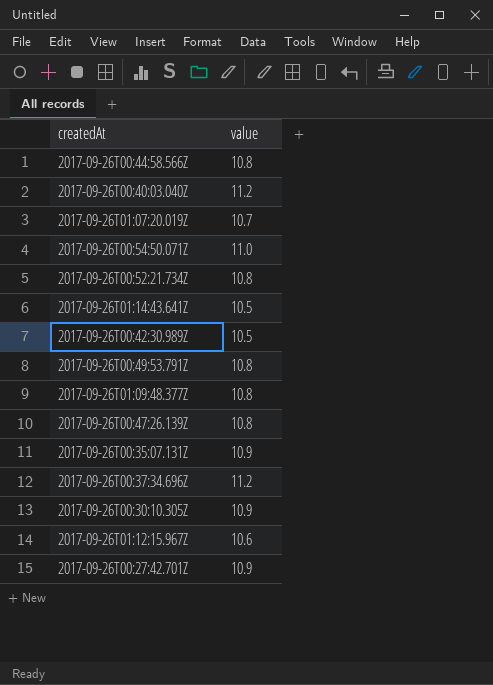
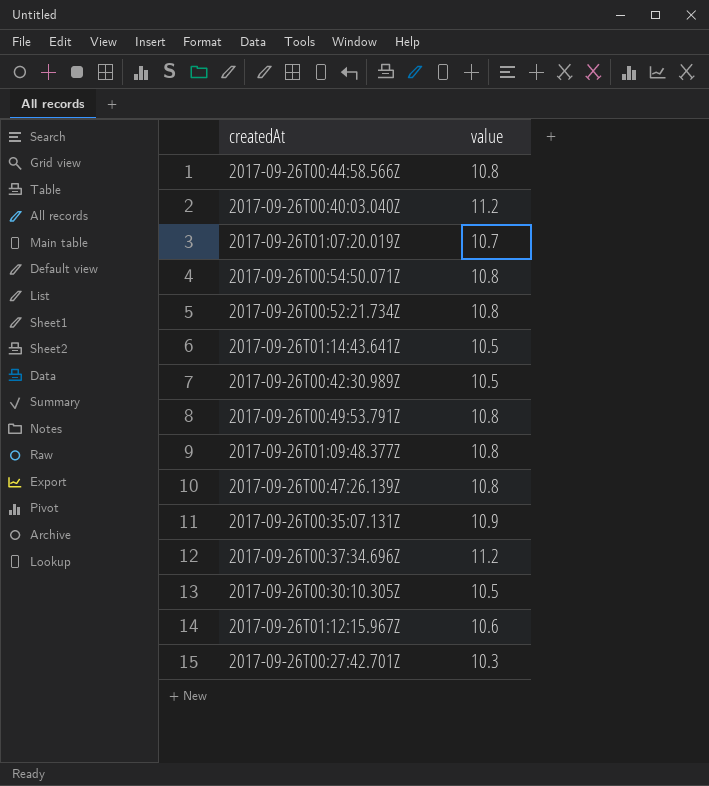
2017-09-26T00:54:50.071Z | value: 11.0 -> 10.8
2017-09-26T00:30:10.305Z | value: 10.9 -> 10.5
2017-09-26T00:27:42.701Z | value: 10.9 -> 10.3

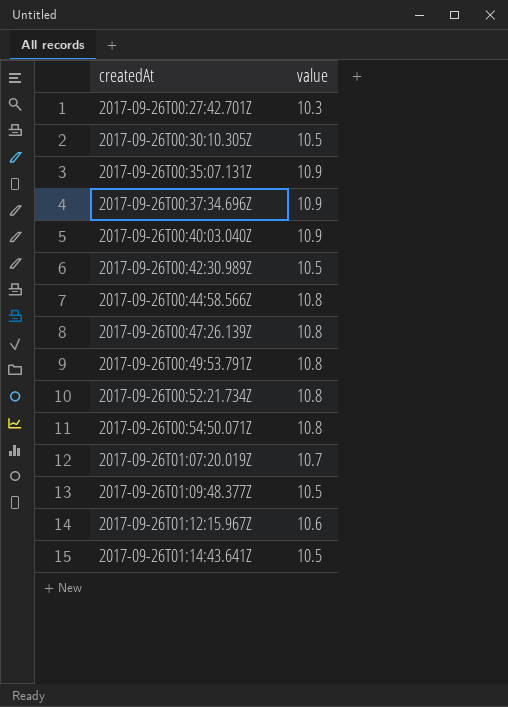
row order: none -> createdAt ascending
2017-09-26T00:37:34.696Z | value: 11.2 -> 10.9
2017-09-26T00:40:03.040Z | value: 11.2 -> 10.9
2017-09-26T01:09:48.377Z | value: 10.8 -> 10.5

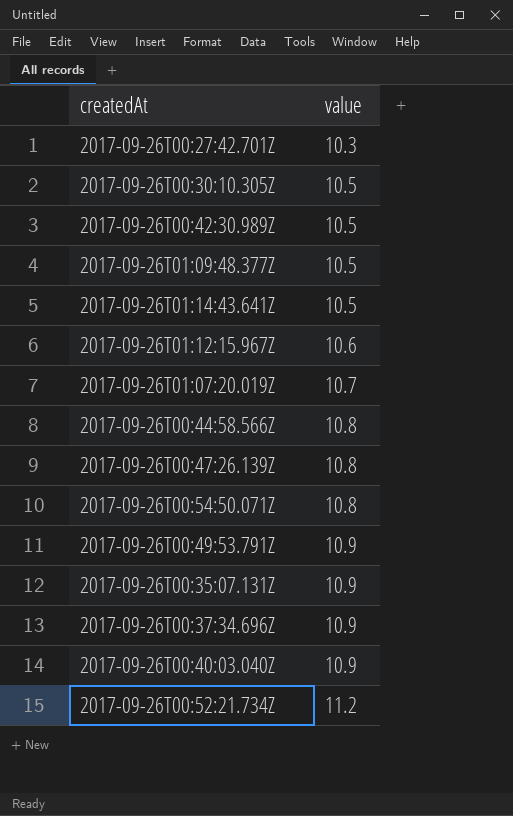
row order: createdAt ascending -> value ascending
2017-09-26T00:49:53.791Z | value: 10.8 -> 10.9
2017-09-26T00:52:21.734Z | value: 10.8 -> 11.2

